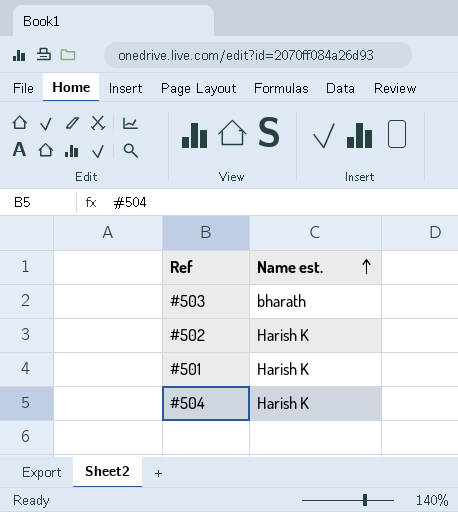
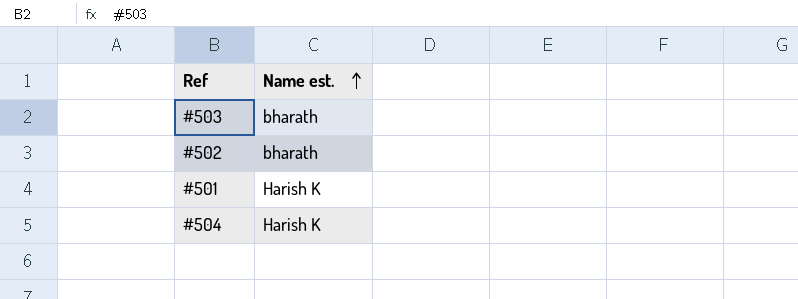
#502 | Name est.: Harish K -> bharath

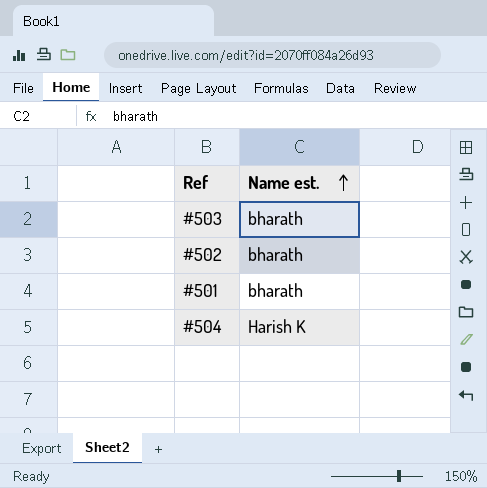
#501 | Name est.: Harish K -> bharath

